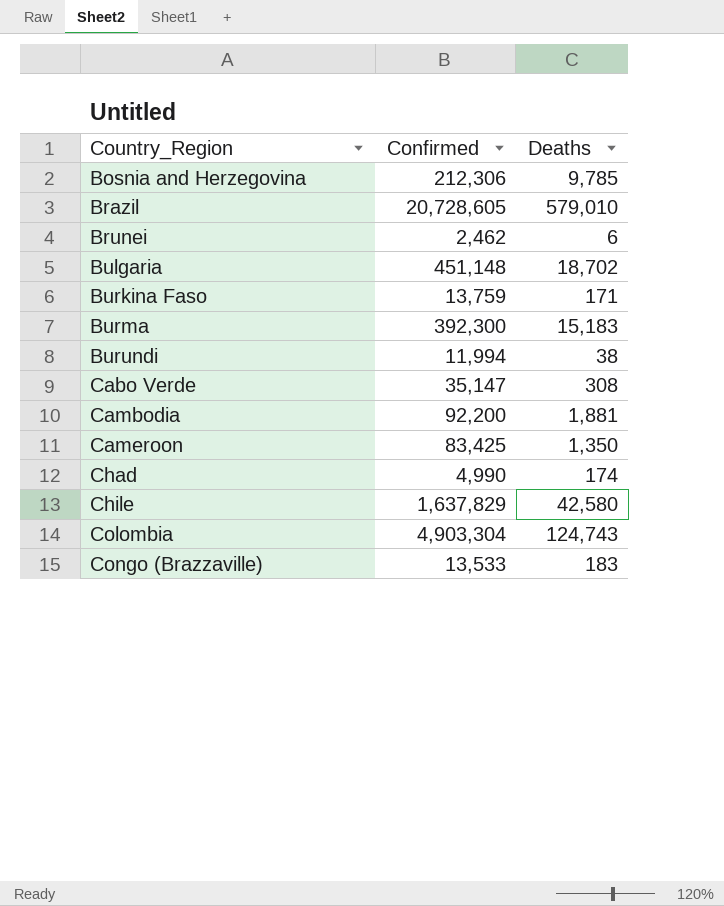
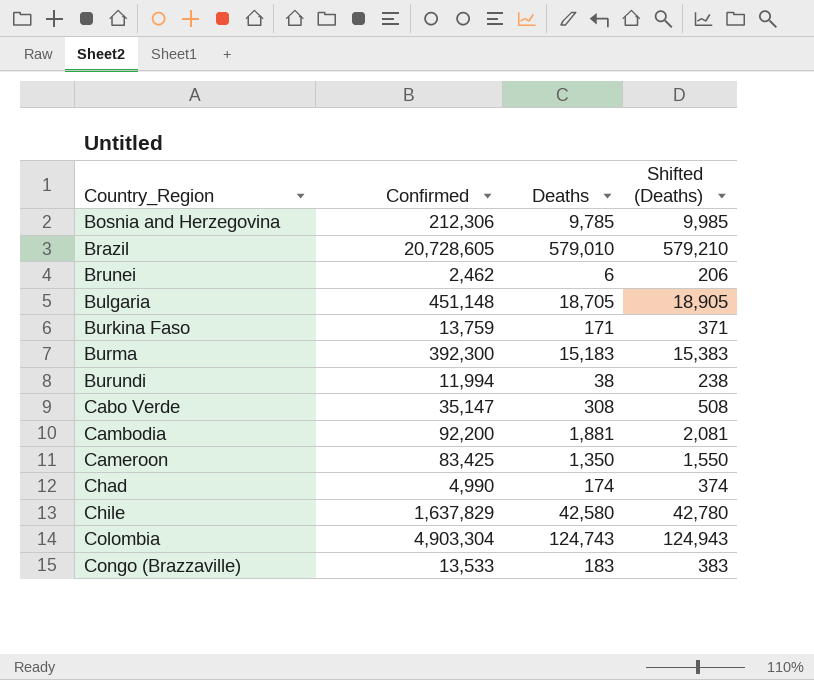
column Shifted (Deaths) | formula: none -> [Deaths] + 200
Bulgaria | Deaths: 18,702 -> 18,705

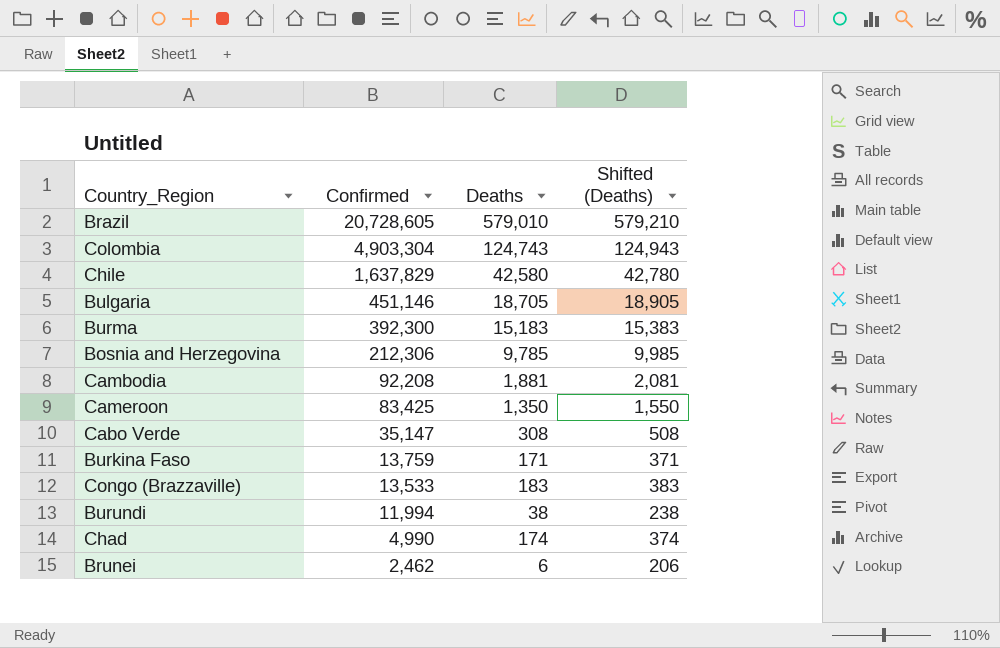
row order: Country_Region ascending -> Confirmed descending
Bulgaria | Confirmed: 451,148 -> 451,146
Cambodia | Confirmed: 92,200 -> 92,208

